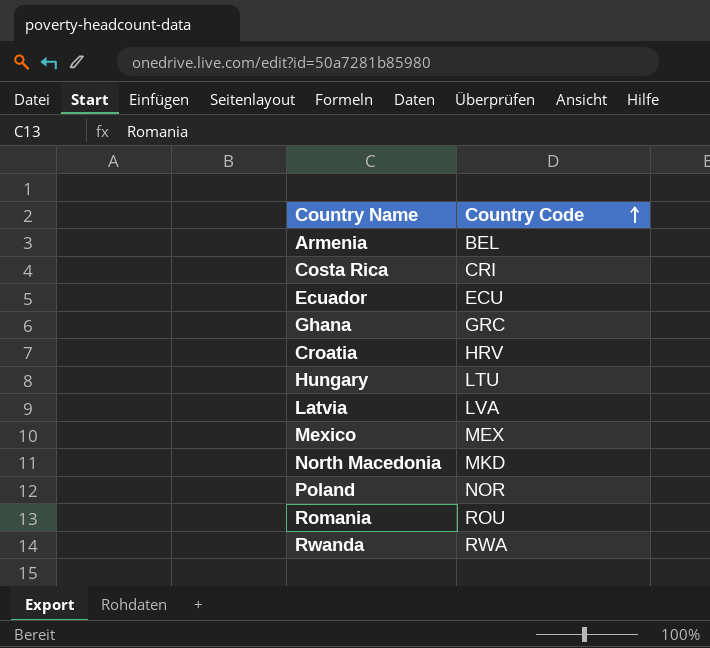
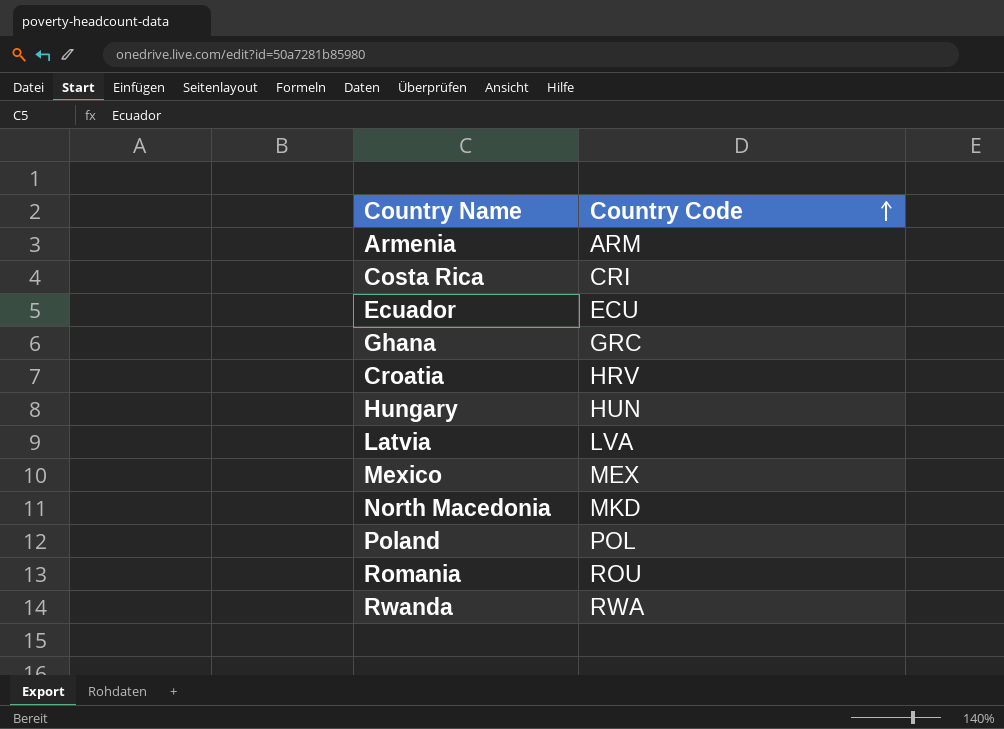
Armenia | Country Code: BEL -> ARM
Hungary | Country Code: LTU -> HUN
Poland | Country Code: NOR -> POL

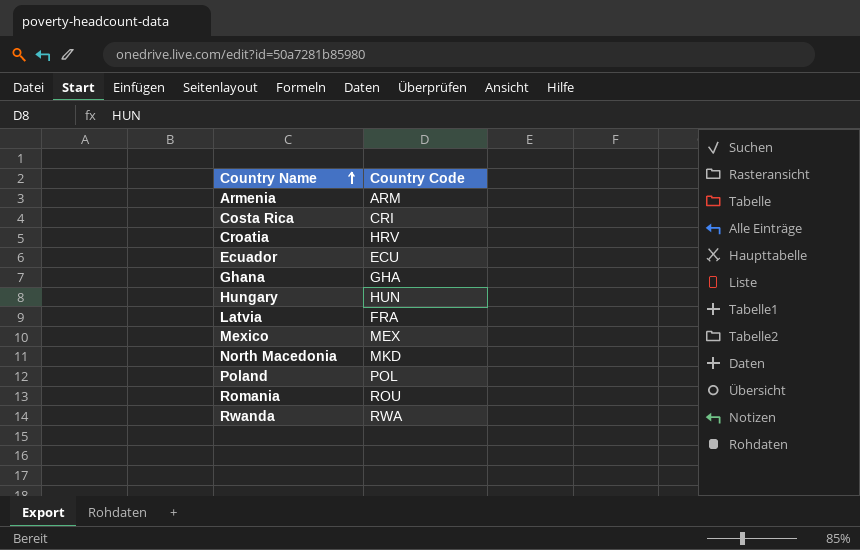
row order: Country Code ascending -> Country Name ascending
Ghana | Country Code: GRC -> GHA
Latvia | Country Code: LVA -> FRA

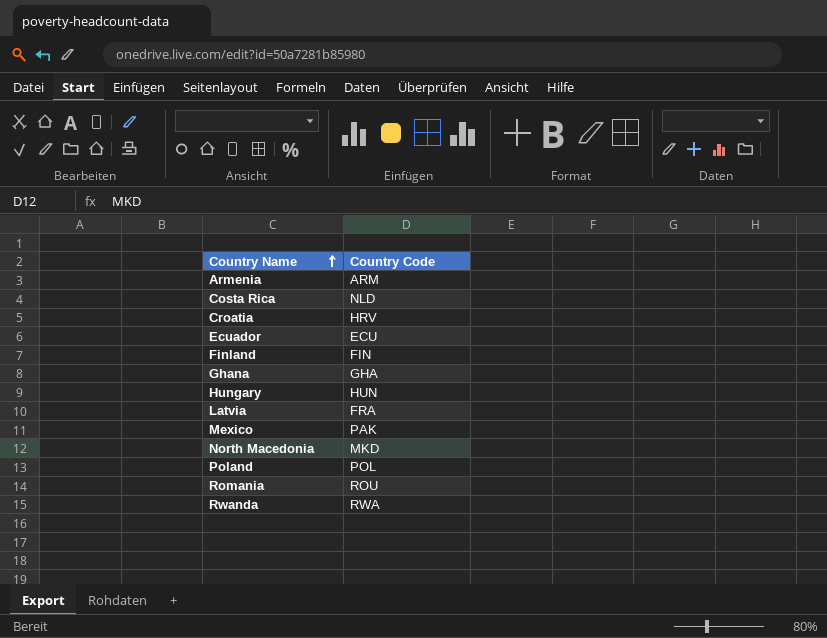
Costa Rica | Country Code: CRI -> NLD
row Finland: none -> FIN
Mexico | Country Code: MEX -> PAK

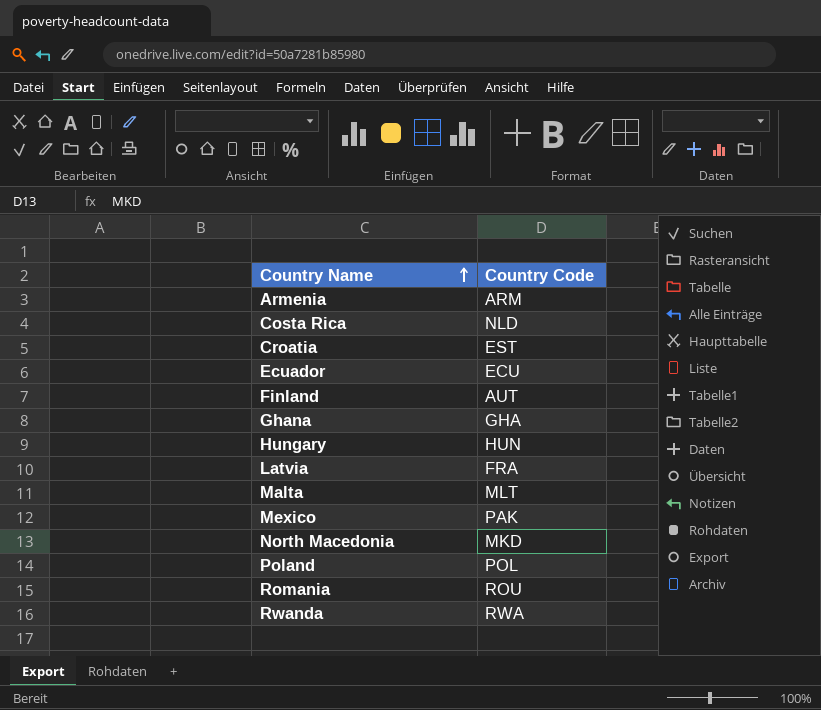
Croatia | Country Code: HRV -> EST
Finland | Country Code: FIN -> AUT
row Malta: none -> MLT

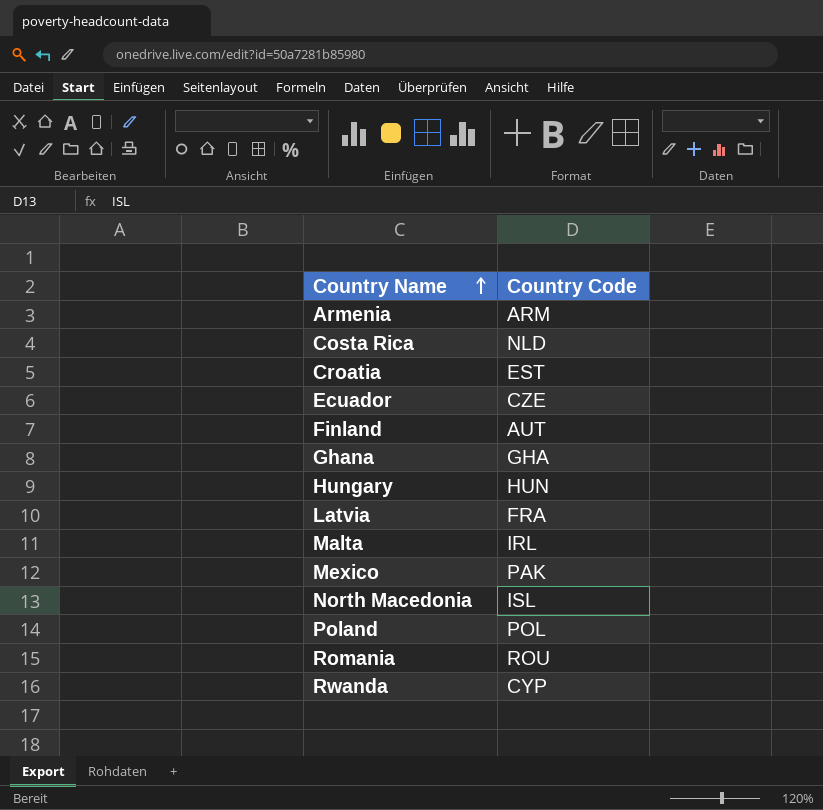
Ecuador | Country Code: ECU -> CZE
Malta | Country Code: MLT -> IRL
North Macedonia | Country Code: MKD -> ISL
Rwanda | Country Code: RWA -> CYP

